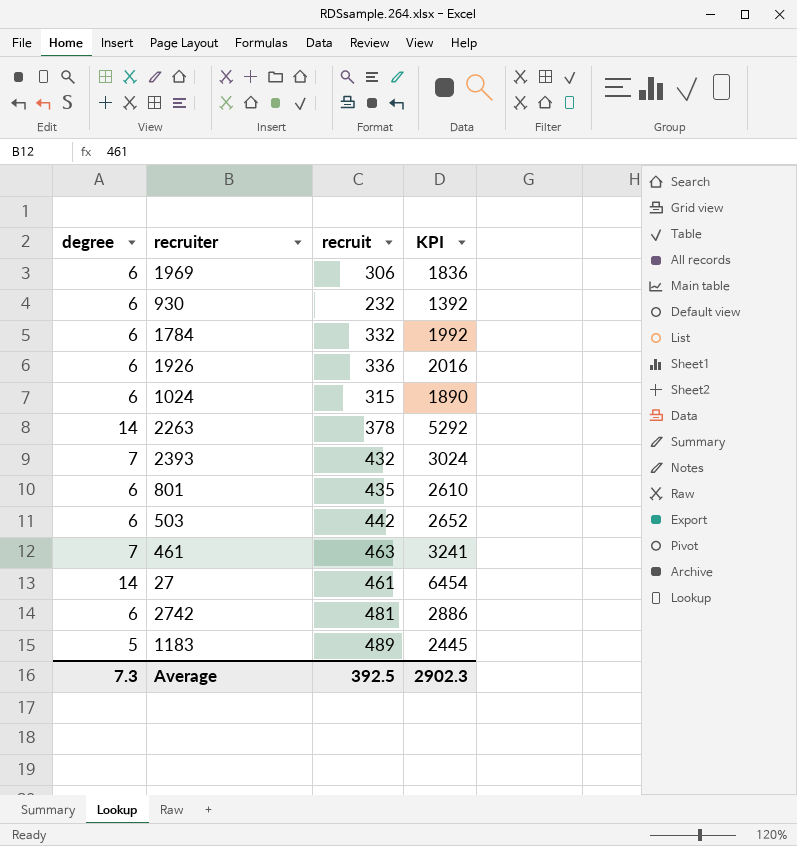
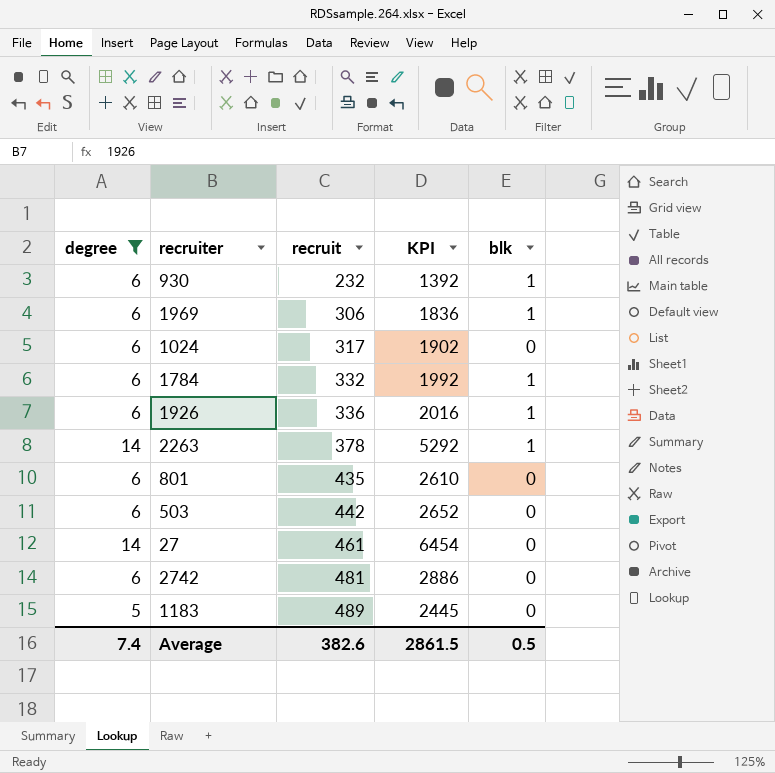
filter: none -> degree != 7
row order: none -> recruit ascending
column blk | position: none -> 5
1024 | recruit: 315 -> 317
1024 | KPI: 1890 -> 1902
Average | degree: 7.3 -> 7.4
Average | recruit: 392.5 -> 382.6
Average | KPI: 2902.3 -> 2861.5

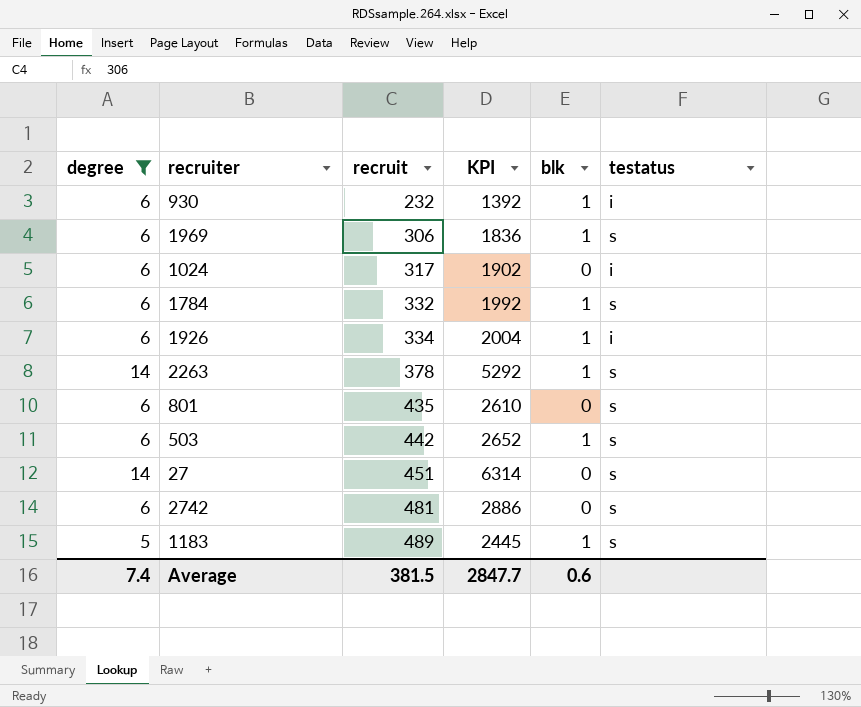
column testatus | position: none -> 6
1926 | recruit: 336 -> 334
1926 | KPI: 2016 -> 2004
503 | blk: 0 -> 1
27 | recruit: 461 -> 451
27 | KPI: 6454 -> 6314
1183 | blk: 0 -> 1
Average | recruit: 382.6 -> 381.5
Average | KPI: 2861.5 -> 2847.7
Average | blk: 0.5 -> 0.6

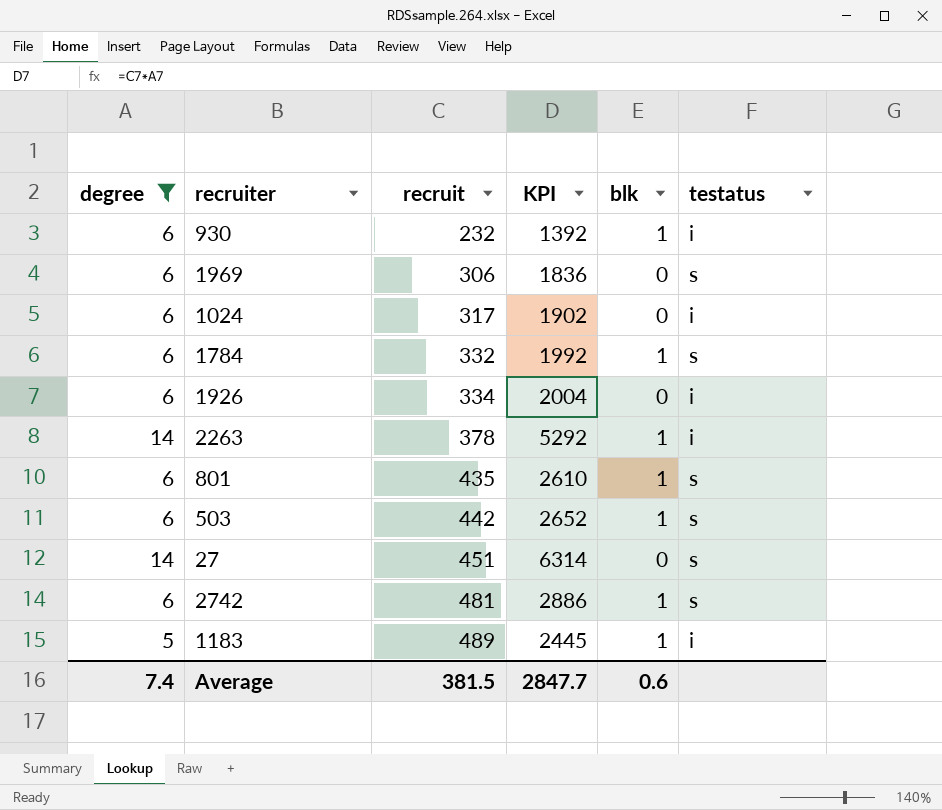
1969 | blk: 1 -> 0
1926 | blk: 1 -> 0
2263 | testatus: s -> i
801 | blk: 0 -> 1
2742 | blk: 0 -> 1
1183 | testatus: s -> i

